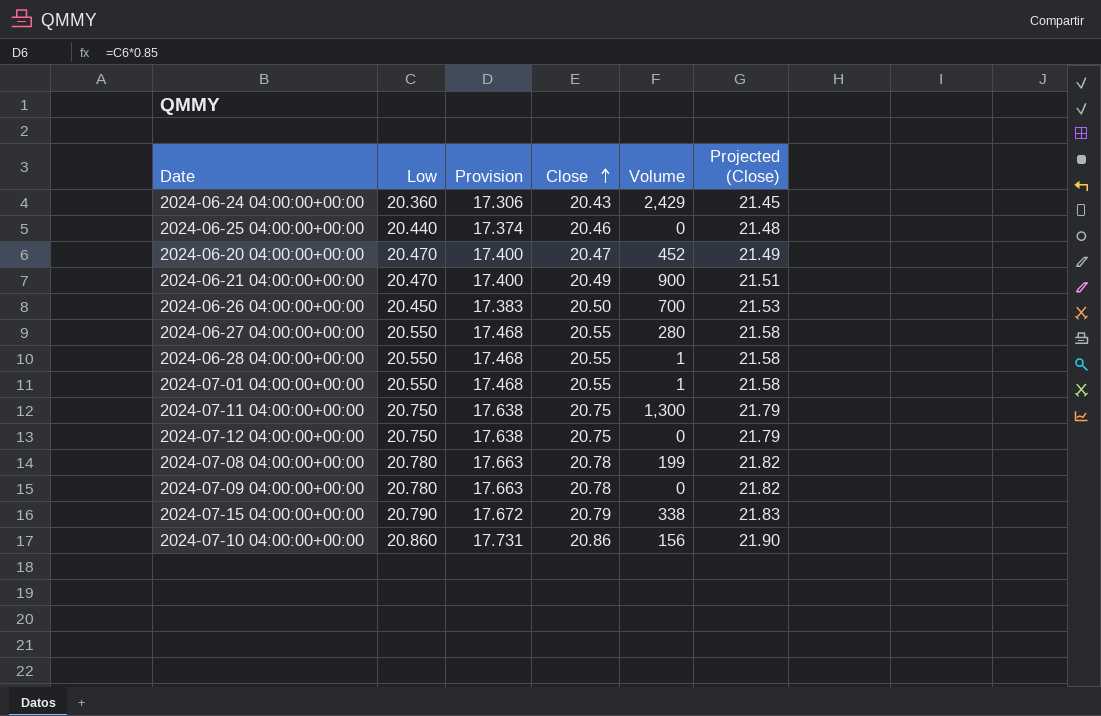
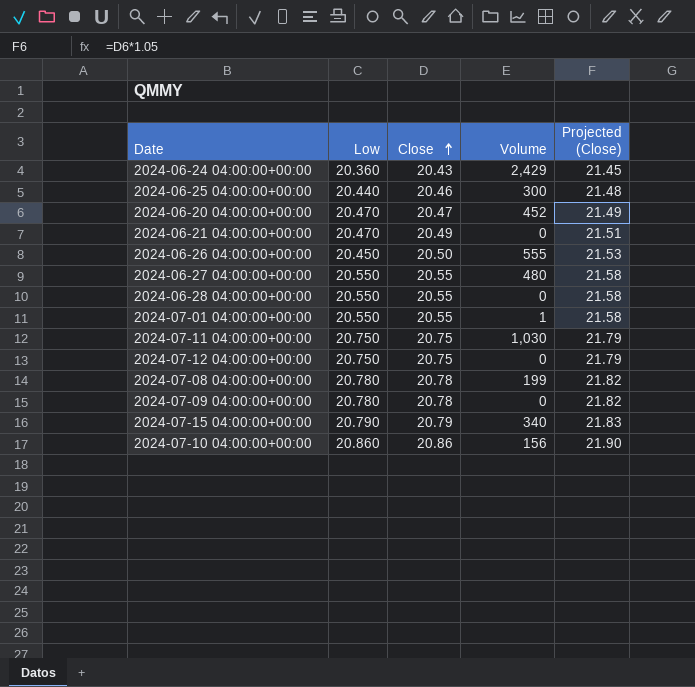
column Provision | formula: [Low] * 0.85 -> none
2024-06-25 04:00:00+00:00 | Volume: 0 -> 300
2024-06-21 04:00:00+00:00 | Volume: 900 -> 0
2024-06-26 04:00:00+00:00 | Volume: 700 -> 555
2024-06-27 04:00:00+00:00 | Volume: 280 -> 480
2024-06-28 04:00:00+00:00 | Volume: 1 -> 0
2024-07-11 04:00:00+00:00 | Volume: 1,300 -> 1,030
2024-07-15 04:00:00+00:00 | Volume: 338 -> 340

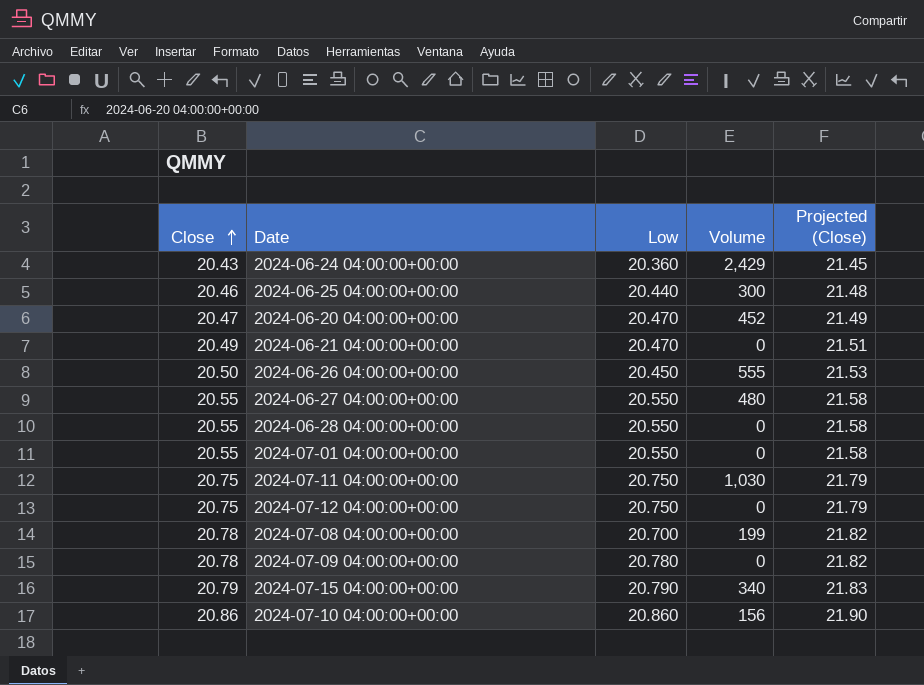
column Close | position: 3 -> 1
2024-07-01 04:00:00+00:00 | Volume: 1 -> 0
2024-07-08 04:00:00+00:00 | Low: 20.780 -> 20.700

